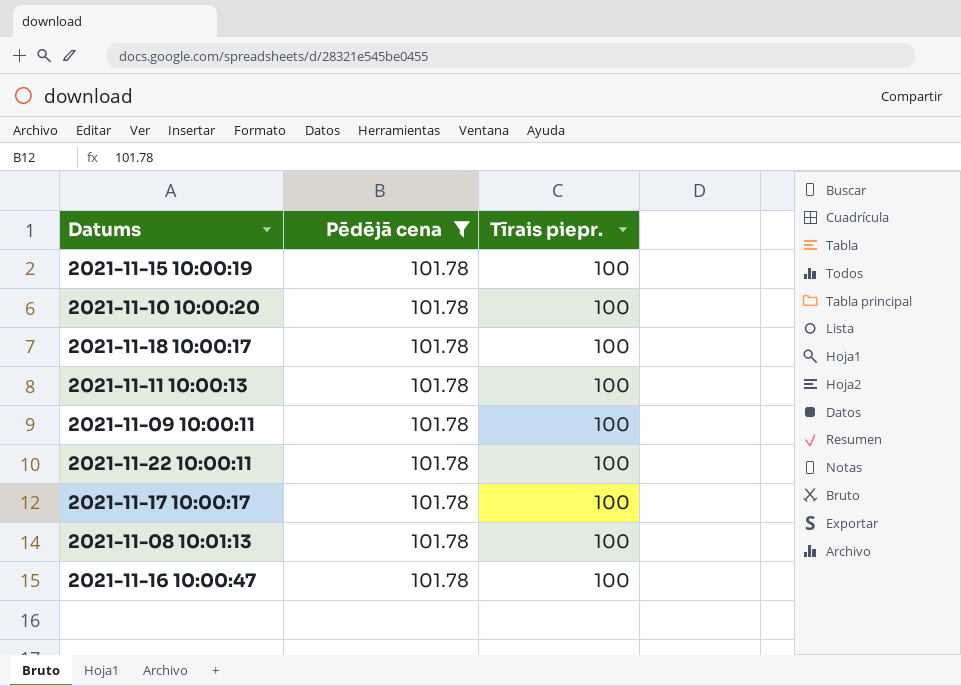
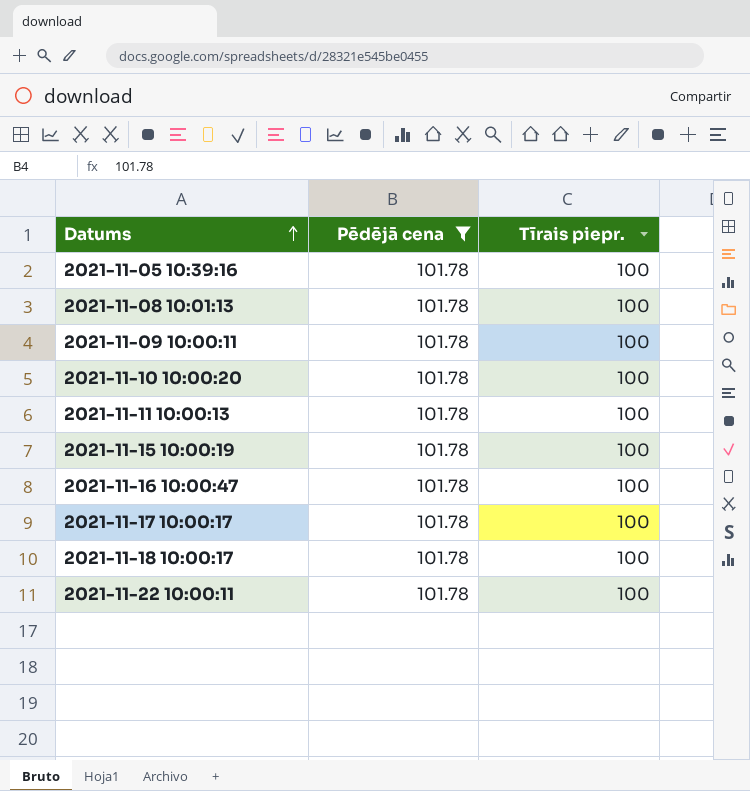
row order: none -> Datums ascending
row 2021-11-05 10:39:16: none -> 101.78 | 100

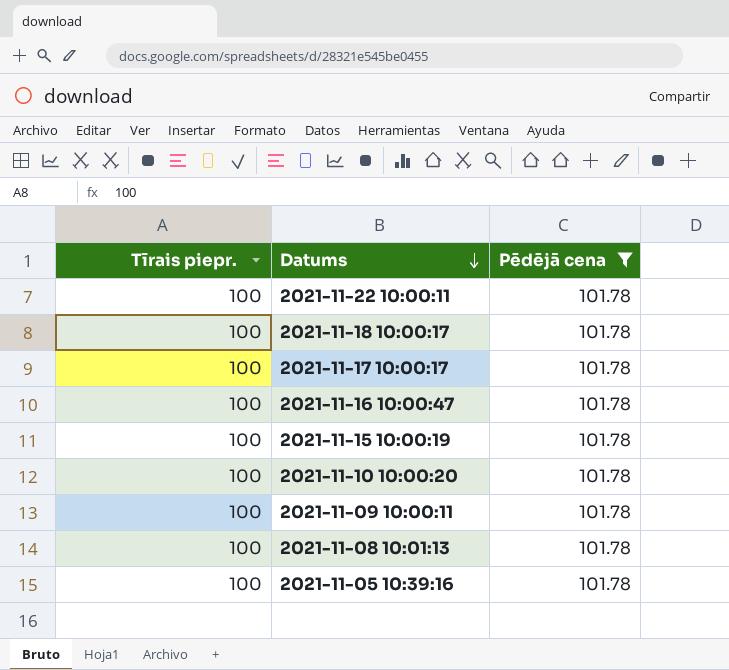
row order: Datums ascending -> Datums descending
column Tīrais piepr. | position: 3 -> 1
row 2021-11-11 10:00:13: 101.78 | 100 -> none

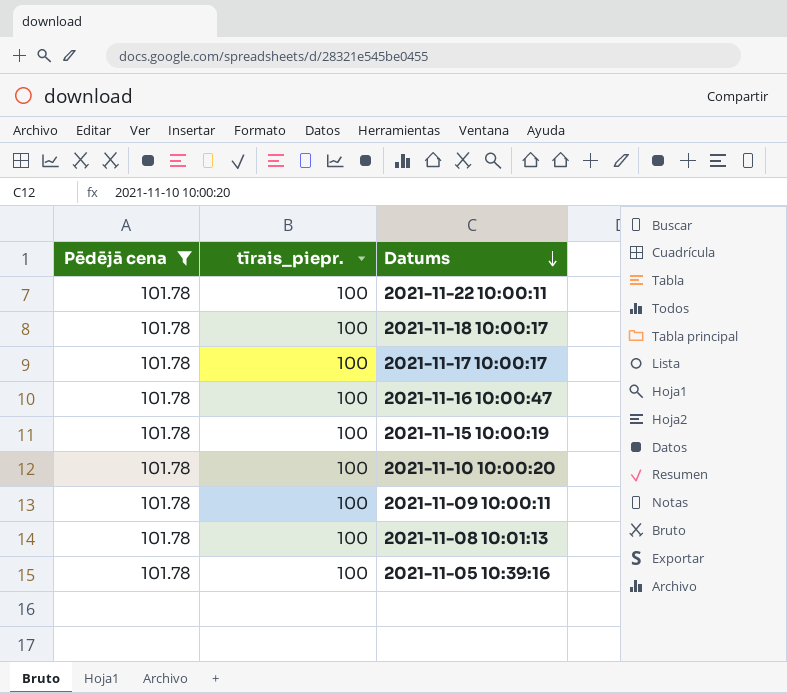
column Pēdējā cena | position: 3 -> 1
column name: Tīrais piepr. -> tīrais_piepr.

